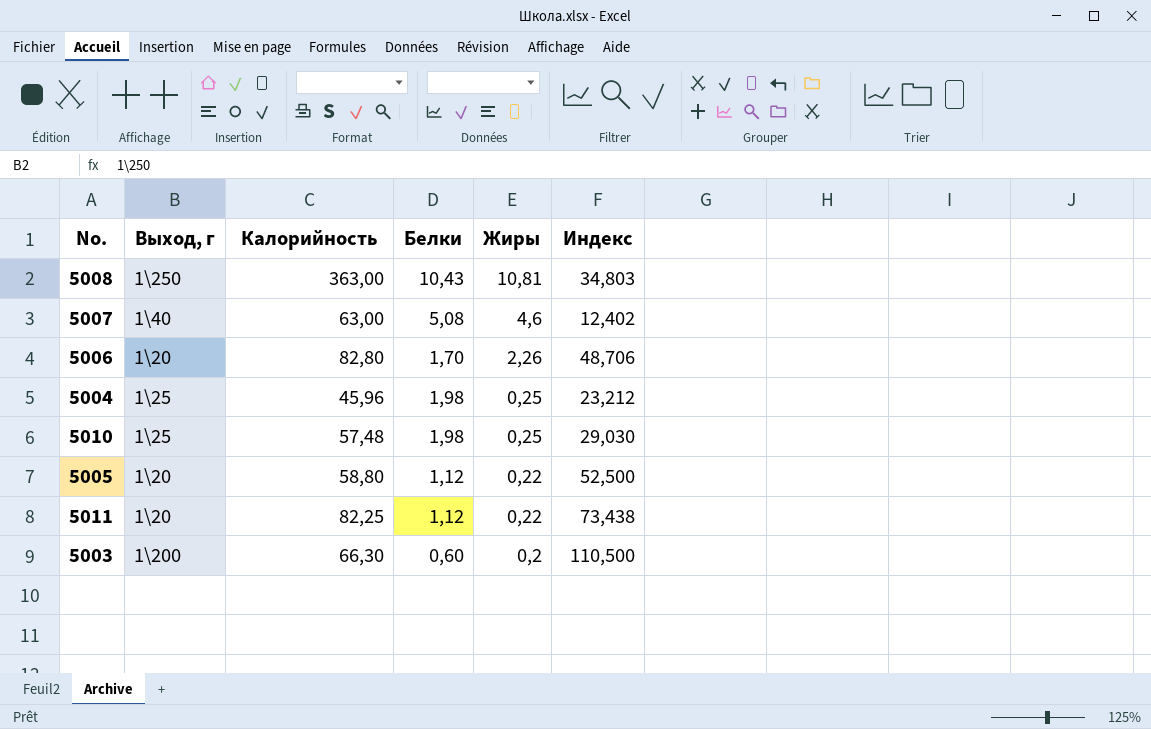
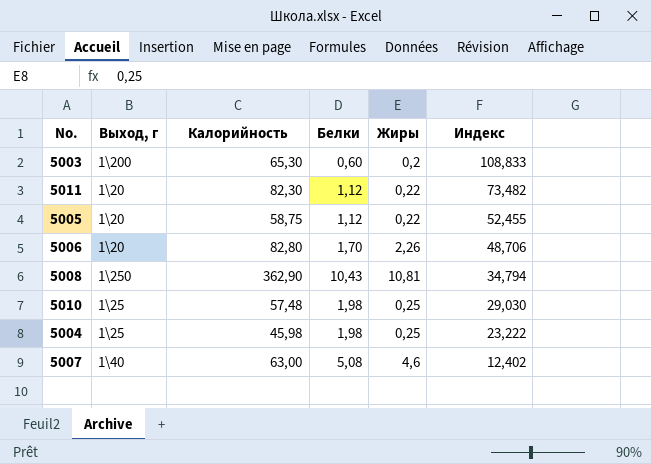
row order: Жиры descending -> Индекс descending
5003 | Калорийность: 66,30 -> 65,30
5003 | Индекс: 110,500 -> 108,833
5011 | Калорийность: 82,25 -> 82,30
5011 | Индекс: 73,438 -> 73,482
5005 | Калорийность: 58,80 -> 58,75
5005 | Индекс: 52,500 -> 52,455
5008 | Калорийность: 363,00 -> 362,90
5008 | Индекс: 34,803 -> 34,794
5004 | Калорийность: 45,96 -> 45,98
5004 | Индекс: 23,212 -> 23,222

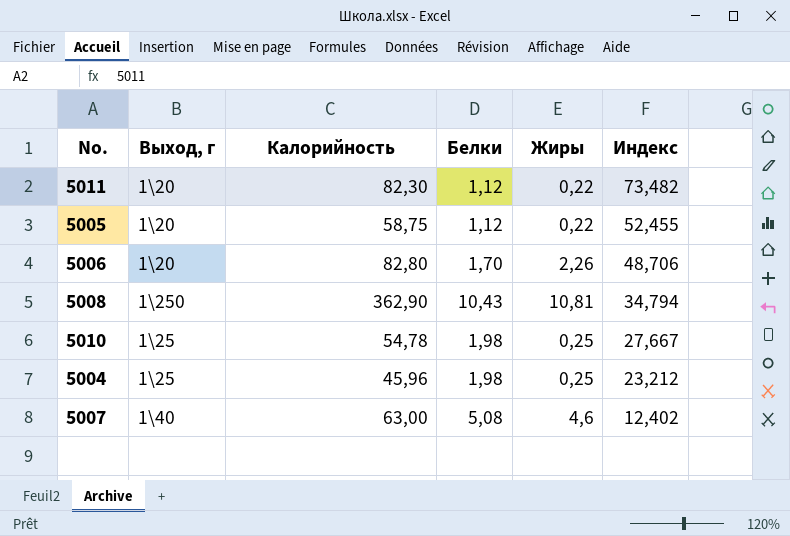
row 5003: 1\200 | 65,30 | 0,60 | 0,2 | 108,833 -> none
5010 | Калорийность: 57,48 -> 54,78
5010 | Индекс: 29,030 -> 27,667
5004 | Калорийность: 45,98 -> 45,96
5004 | Индекс: 23,222 -> 23,212

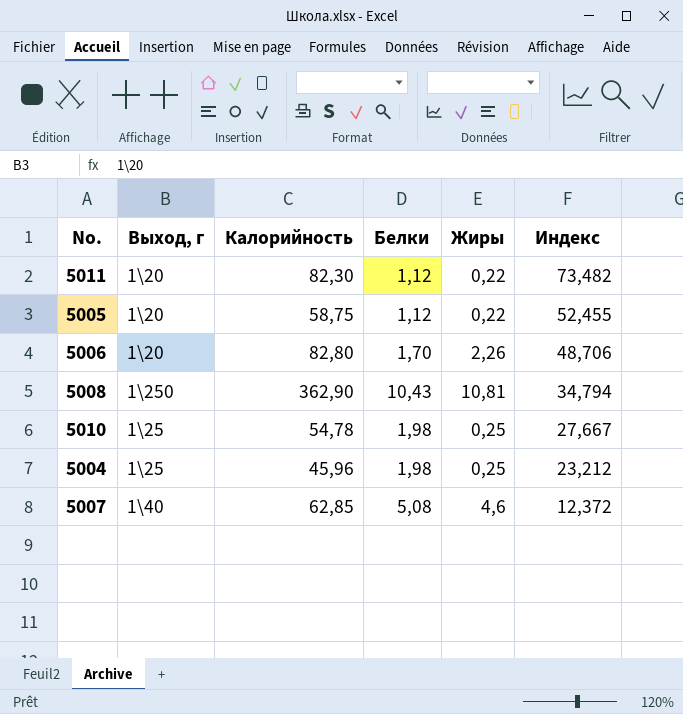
5007 | Калорийность: 63,00 -> 62,85
5007 | Индекс: 12,402 -> 12,372

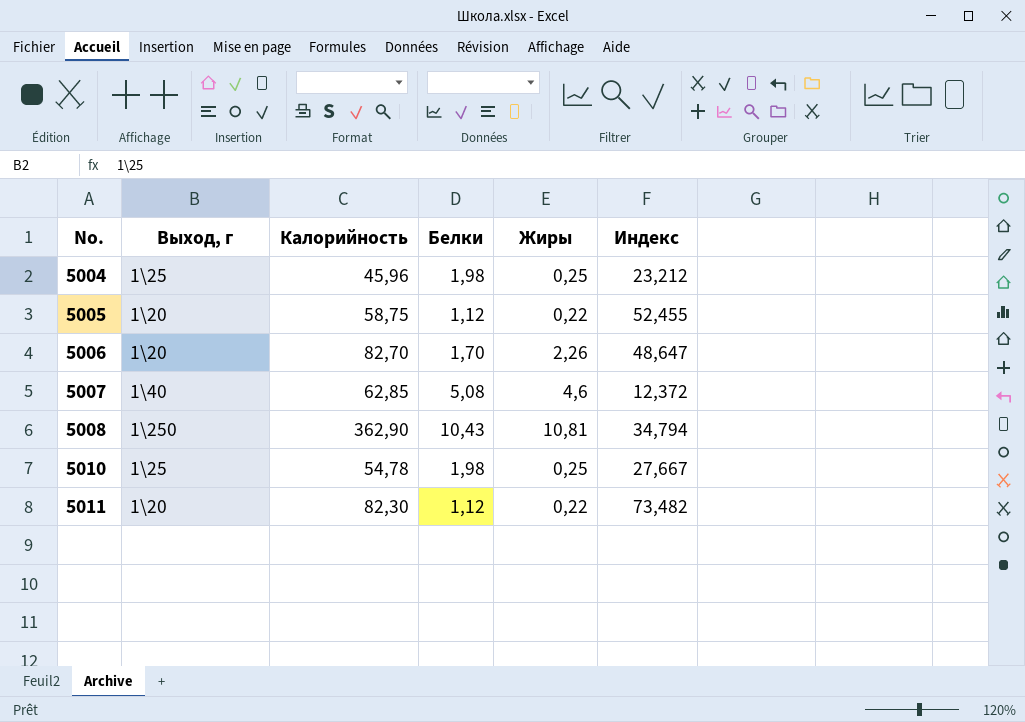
row order: Индекс descending -> No. ascending
5006 | Калорийность: 82,80 -> 82,70
5006 | Индекс: 48,706 -> 48,647

